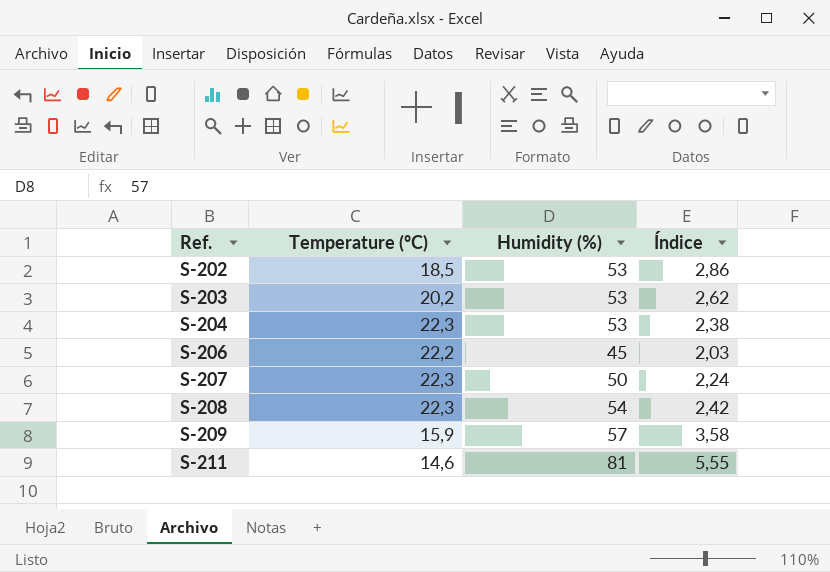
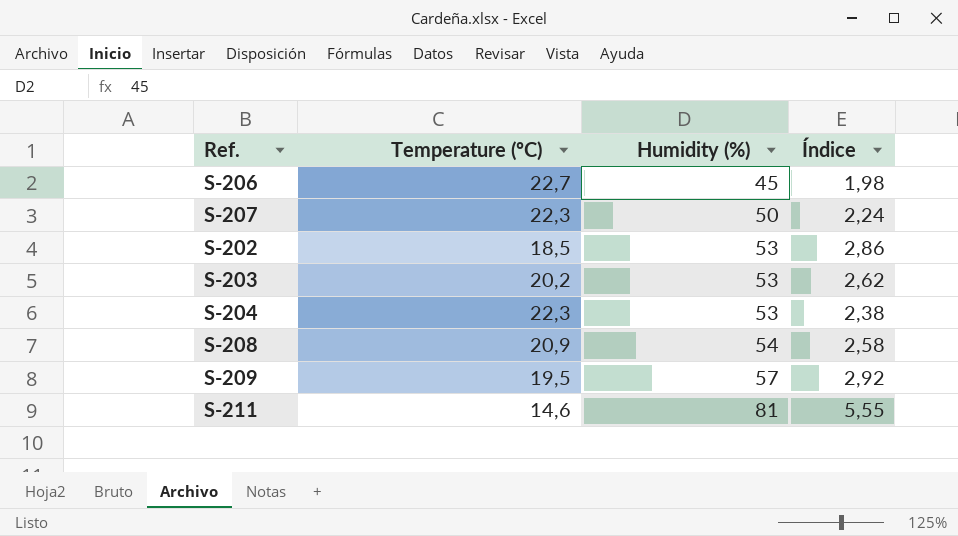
row order: Ref. ascending -> Humidity (%) ascending
S-206 | Temperature (ºC): 22,2 -> 22,7
S-206 | Índice: 2,03 -> 1,98
S-208 | Temperature (ºC): 22,3 -> 20,9
S-208 | Índice: 2,42 -> 2,58
S-209 | Temperature (ºC): 15,9 -> 19,5
S-209 | Índice: 3,58 -> 2,92

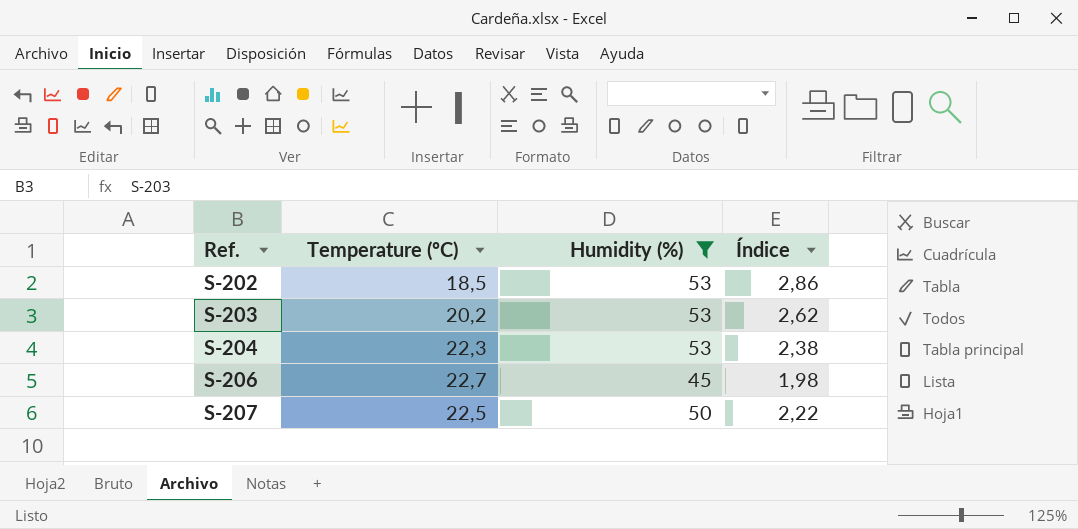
filter: none -> Humidity (%) <= 53
row order: Humidity (%) ascending -> Ref. ascending
S-207 | Temperature (ºC): 22,3 -> 22,5
S-207 | Índice: 2,24 -> 2,22

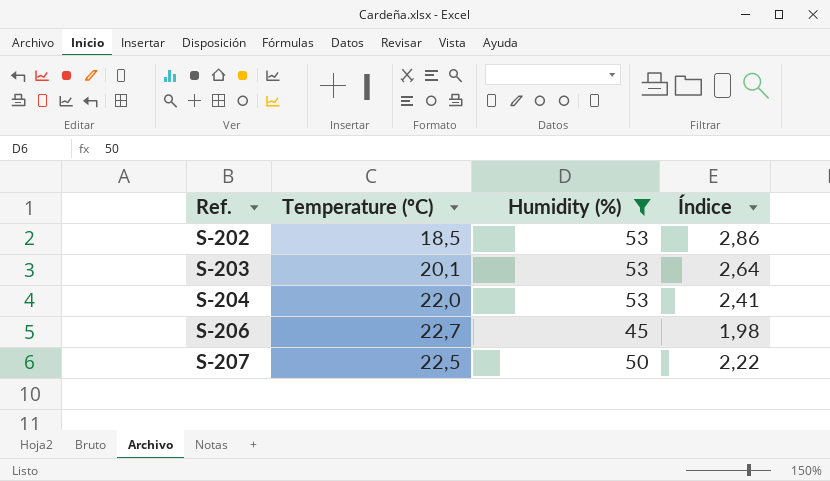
S-203 | Temperature (ºC): 20,2 -> 20,1
S-203 | Índice: 2,62 -> 2,64
S-204 | Temperature (ºC): 22,3 -> 22,0
S-204 | Índice: 2,38 -> 2,41

